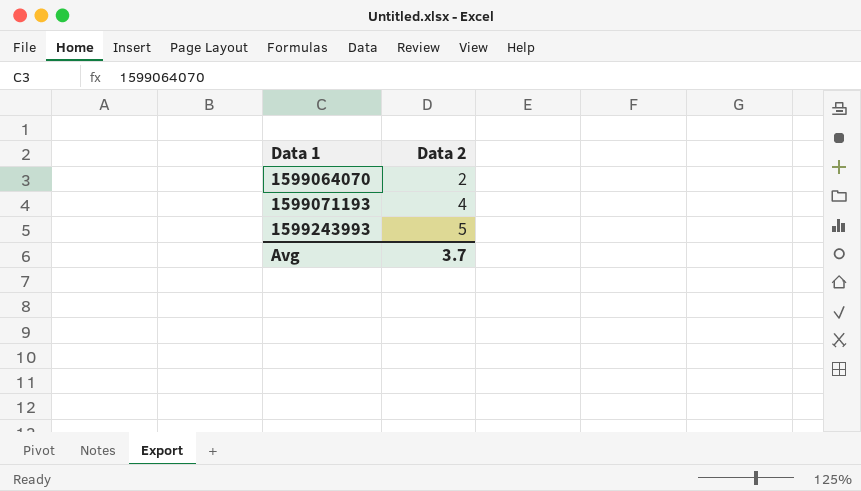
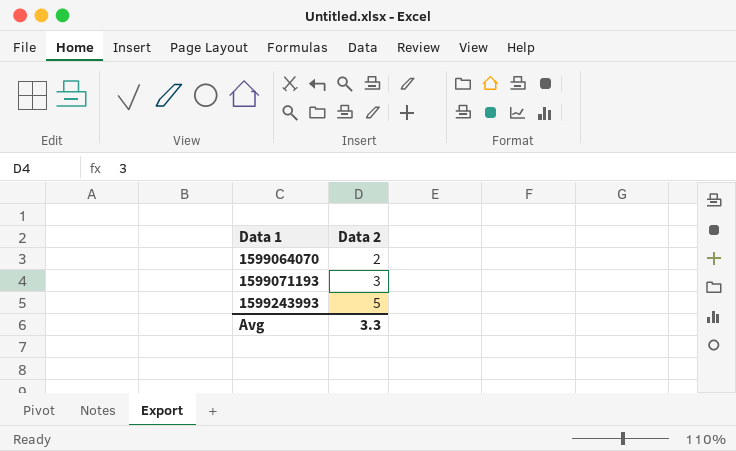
1599071193 | Data 2: 4 -> 3
Avg | Data 2: 3.7 -> 3.3

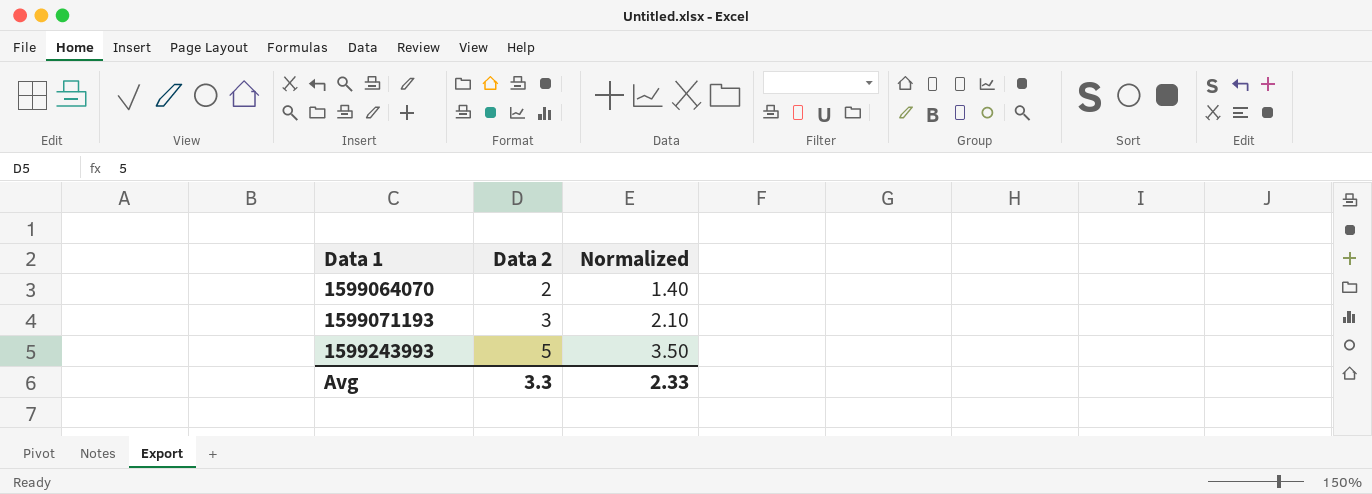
column Normalized | formula: none -> [Data 2] * 0.7

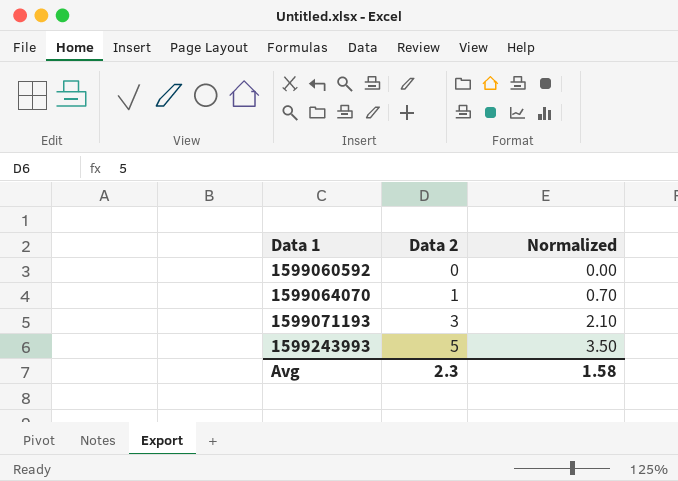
row 1599060592: none -> 0 | 0.00
1599064070 | Data 2: 2 -> 1
1599064070 | Normalized: 1.40 -> 0.70
Avg | Data 2: 3.3 -> 2.3
Avg | Normalized: 2.33 -> 1.58

